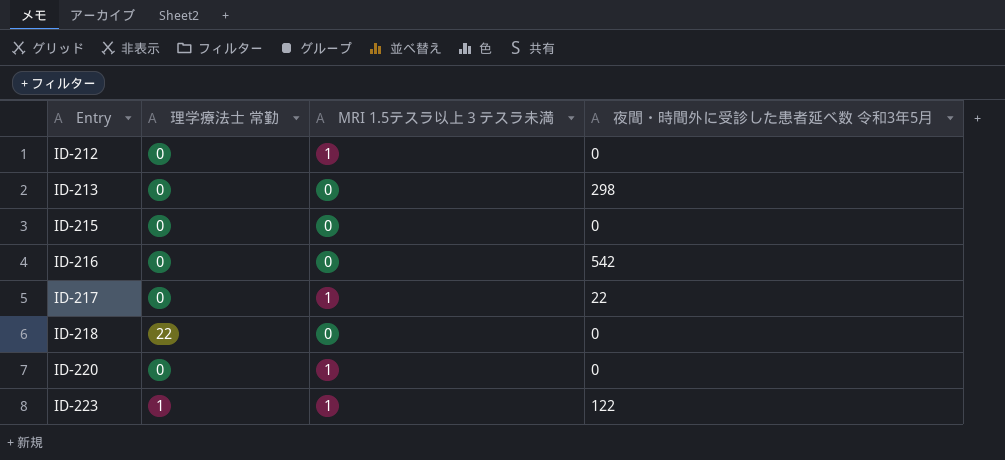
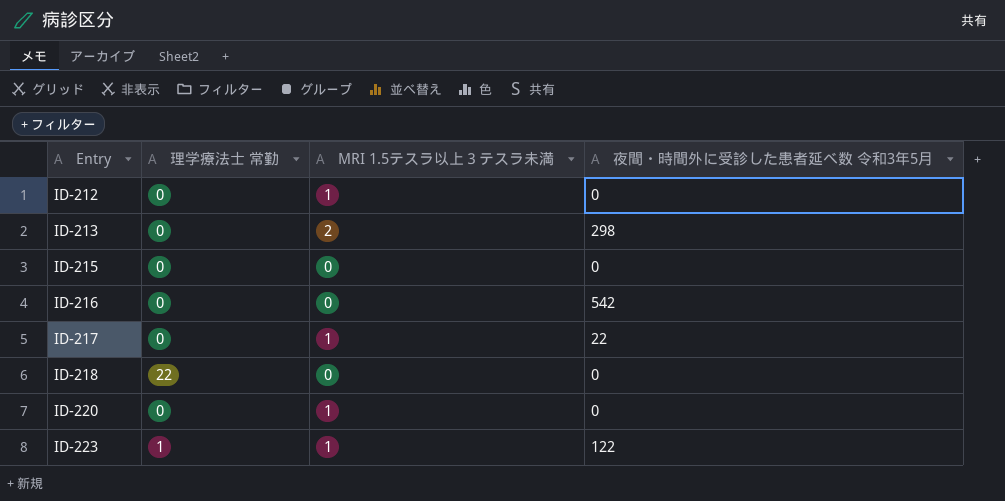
ID-213 | MRI 1.5テスラ以上３テスラ未満: 0 -> 2

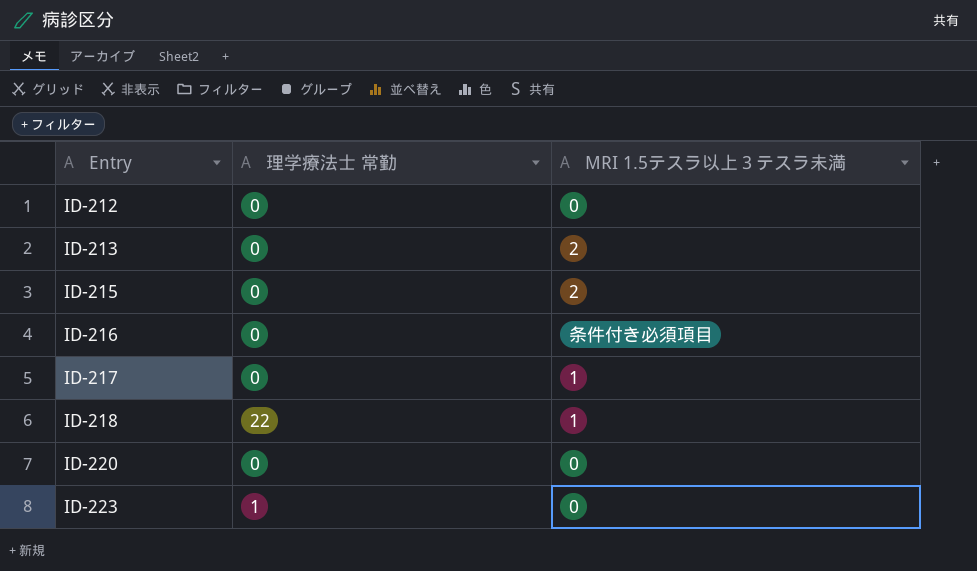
column 夜間・時間外に受診した患者延べ数 令和3年5月 | position: 4 -> none
ID-212 | MRI 1.5テスラ以上３テスラ未満: 1 -> 0
ID-215 | MRI 1.5テスラ以上３テスラ未満: 0 -> 2
ID-216 | MRI 1.5テスラ以上３テスラ未満: 0 -> 条件付き必須項目
ID-218 | MRI 1.5テスラ以上３テスラ未満: 0 -> 1
ID-220 | MRI 1.5テスラ以上３テスラ未満: 1 -> 0
ID-223 | MRI 1.5テスラ以上３テスラ未満: 1 -> 0

